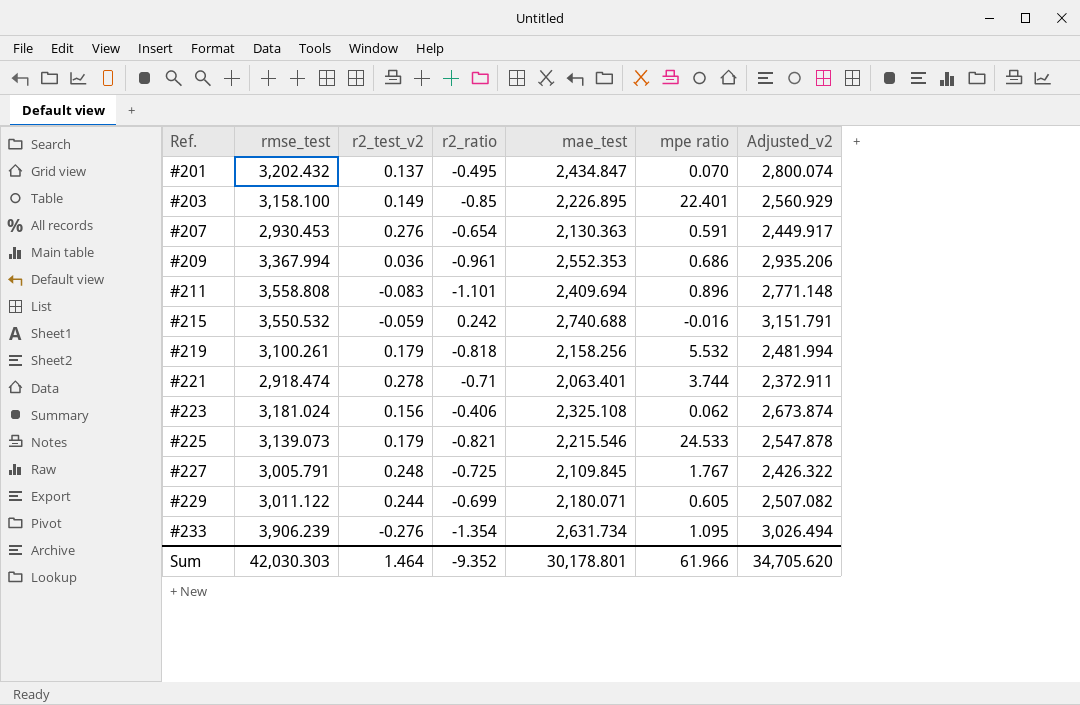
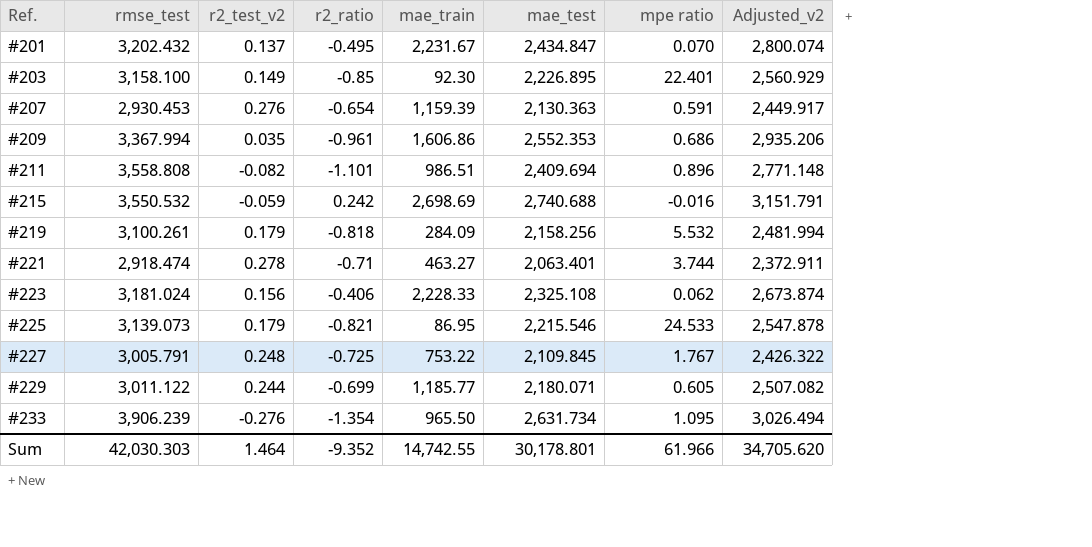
column mae_train | position: none -> 5
#209 | r2_test_v2: 0.036 -> 0.035
#211 | r2_test_v2: -0.083 -> -0.082

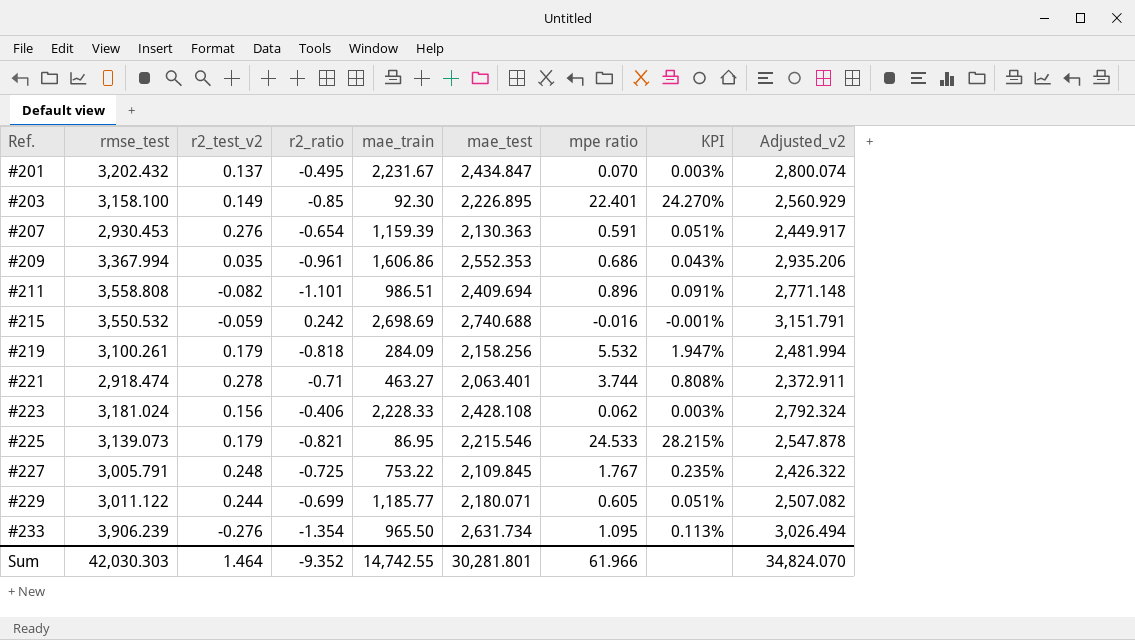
column KPI | formula: none -> [mpe ratio] / [mae_train]
#223 | mae_test: 2,325.108 -> 2,428.108
#223 | Adjusted_v2: 2,673.874 -> 2,792.324
Sum | mae_test: 30,178.801 -> 30,281.801
Sum | Adjusted_v2: 34,705.620 -> 34,824.070

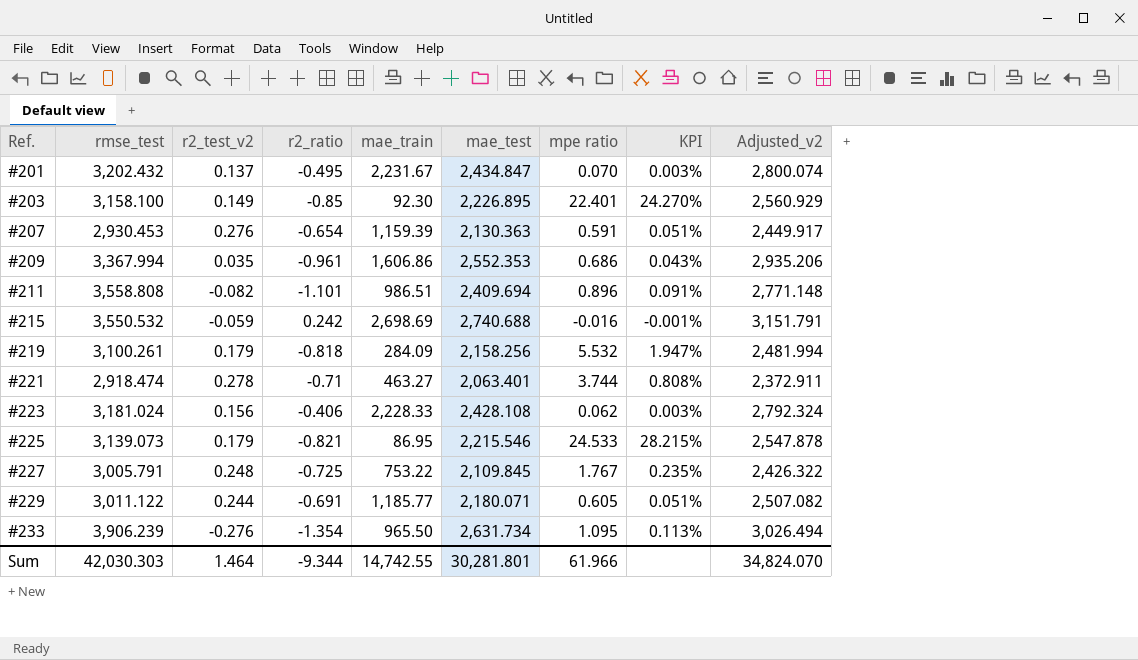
#229 | r2_ratio: -0.699 -> -0.691
Sum | r2_ratio: -9.352 -> -9.344

